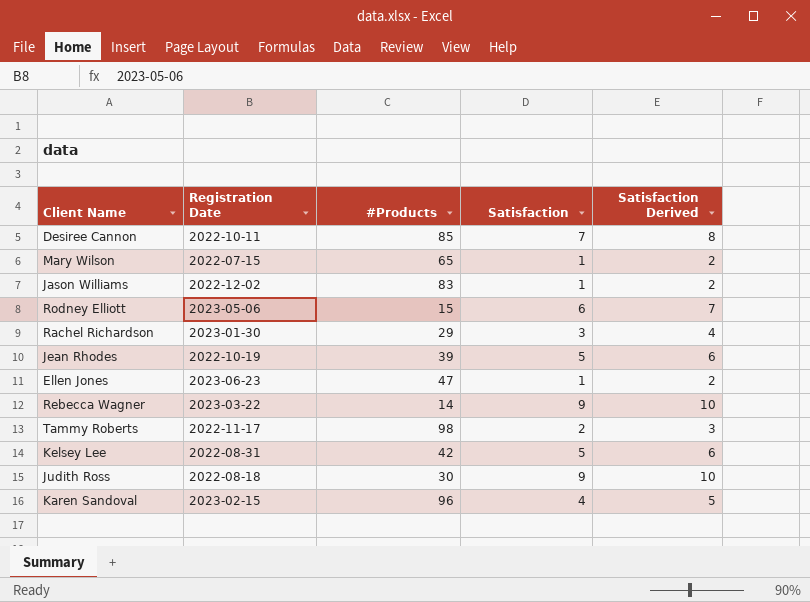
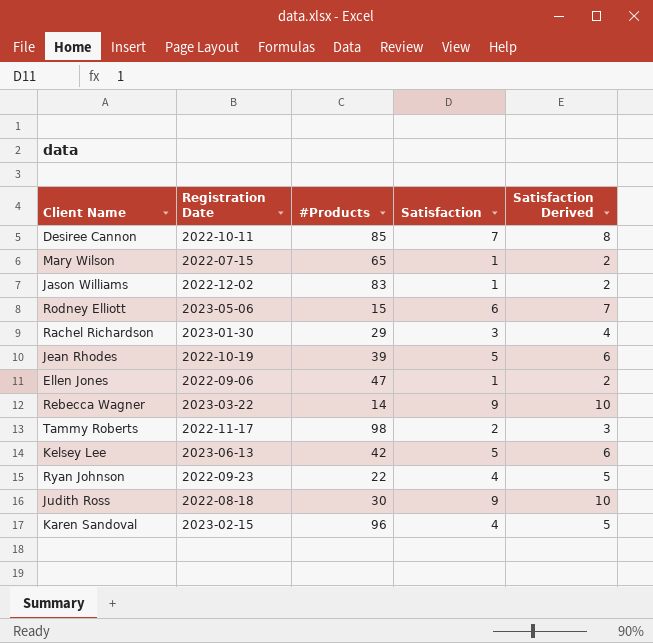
Ellen Jones | Registration Date: 2023-06-23 -> 2022-09-06
Kelsey Lee | Registration Date: 2022-08-31 -> 2023-06-13
row Ryan Johnson: none -> 2022-09-23 | 22 | 4 | 5

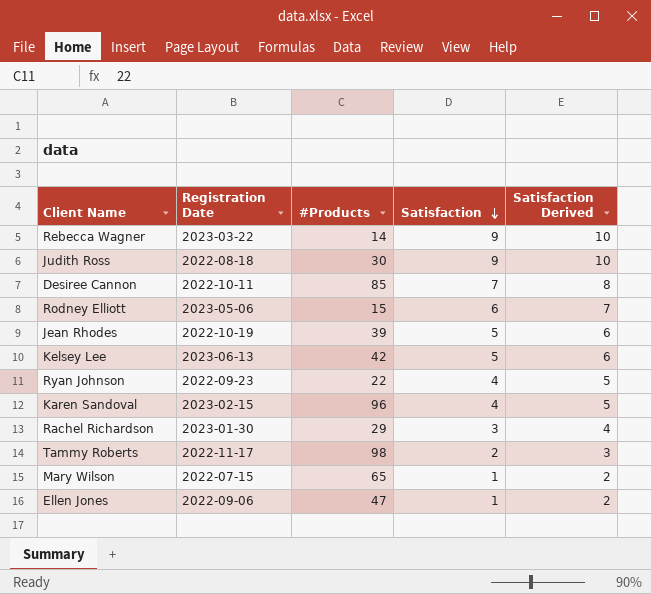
row order: none -> Satisfaction descending
row Jason Williams: 2022-12-02 | 83 | 1 | 2 -> none

